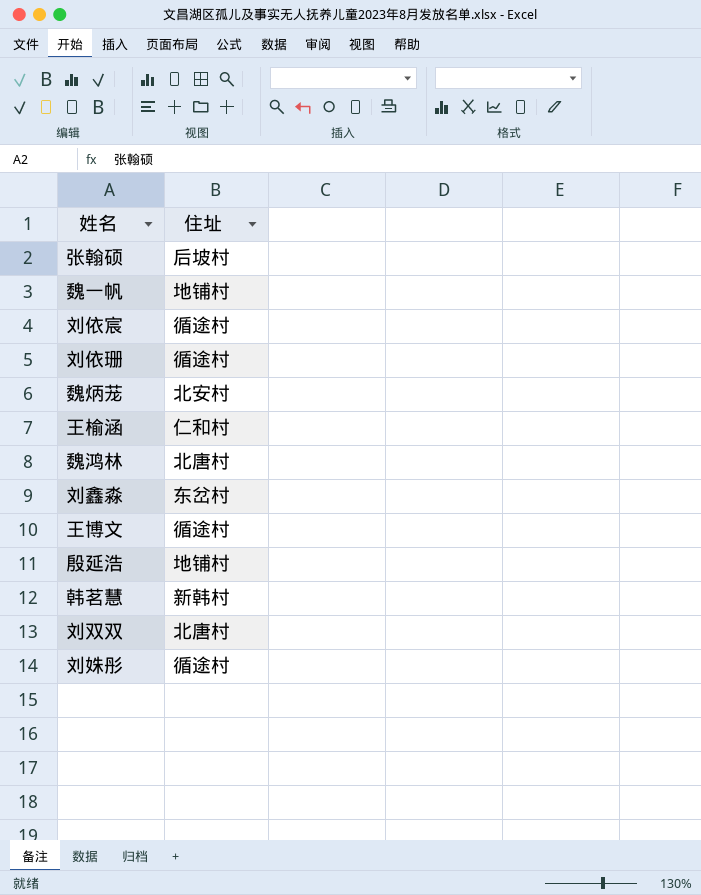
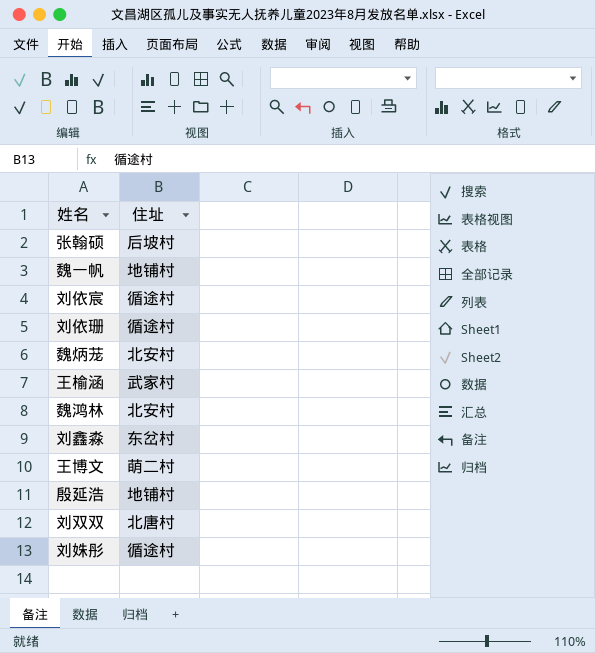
row 韩茗慧: 新韩村 -> none
王榆涵 | 住址: 仁和村 -> 武家村
魏鸿林 | 住址: 北唐村 -> 北安村
王博文 | 住址: 循途村 -> 萌二村

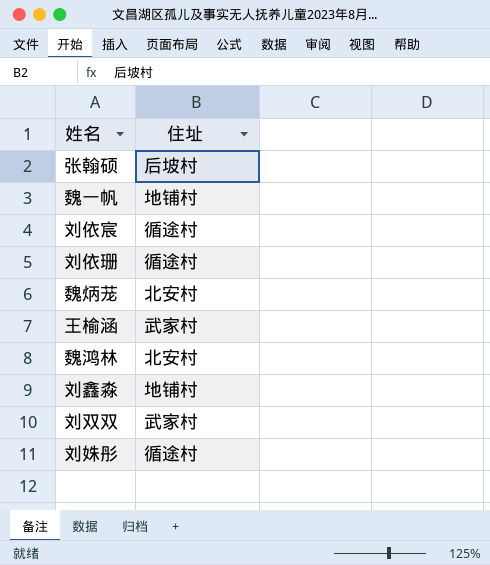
row 王博文: 萌二村 -> none
row 殷延浩: 地铺村 -> none
刘鑫淼 | 住址: 东岔村 -> 地铺村
刘双双 | 住址: 北唐村 -> 武家村

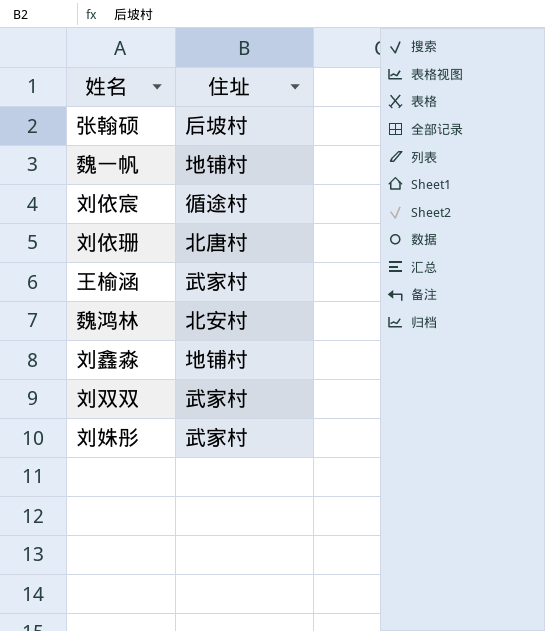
row 魏炳茏: 北安村 -> none
刘依珊 | 住址: 循途村 -> 北唐村
刘姝彤 | 住址: 循途村 -> 武家村

